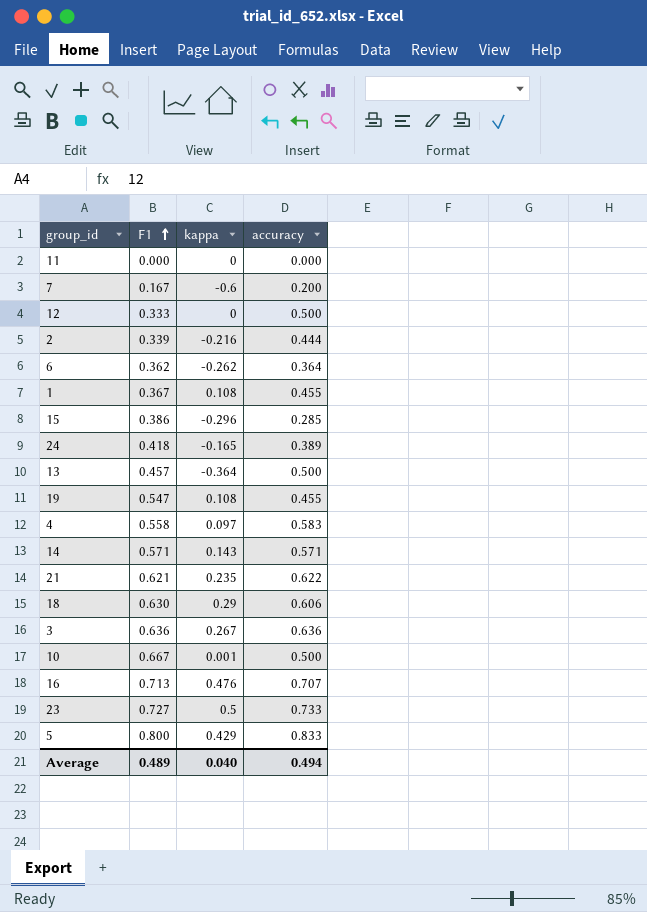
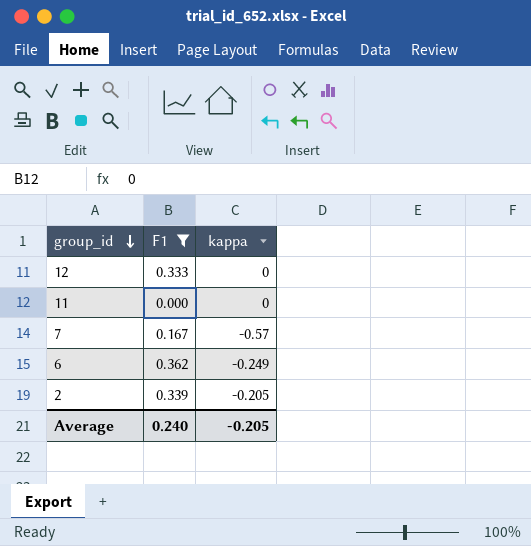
filter: none -> F1 <= 0.362
row order: F1 ascending -> group_id descending
column accuracy | position: 4 -> none
7 | kappa: -0.6 -> -0.57
6 | kappa: -0.262 -> -0.249
2 | kappa: -0.216 -> -0.205
Average | F1: 0.489 -> 0.240
Average | kappa: 0.040 -> -0.205

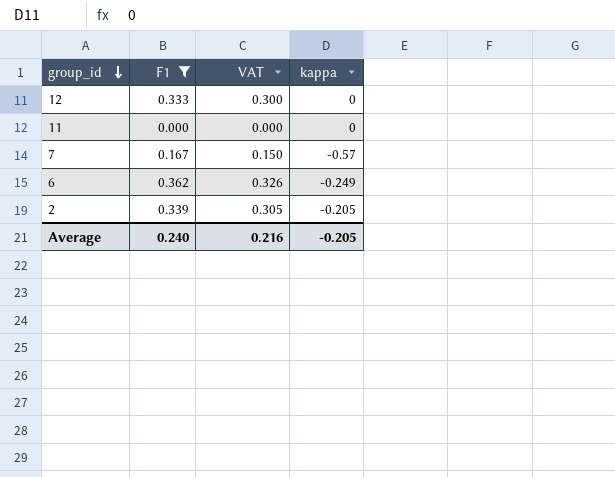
column VAT | formula: none -> [F1] * 0.9

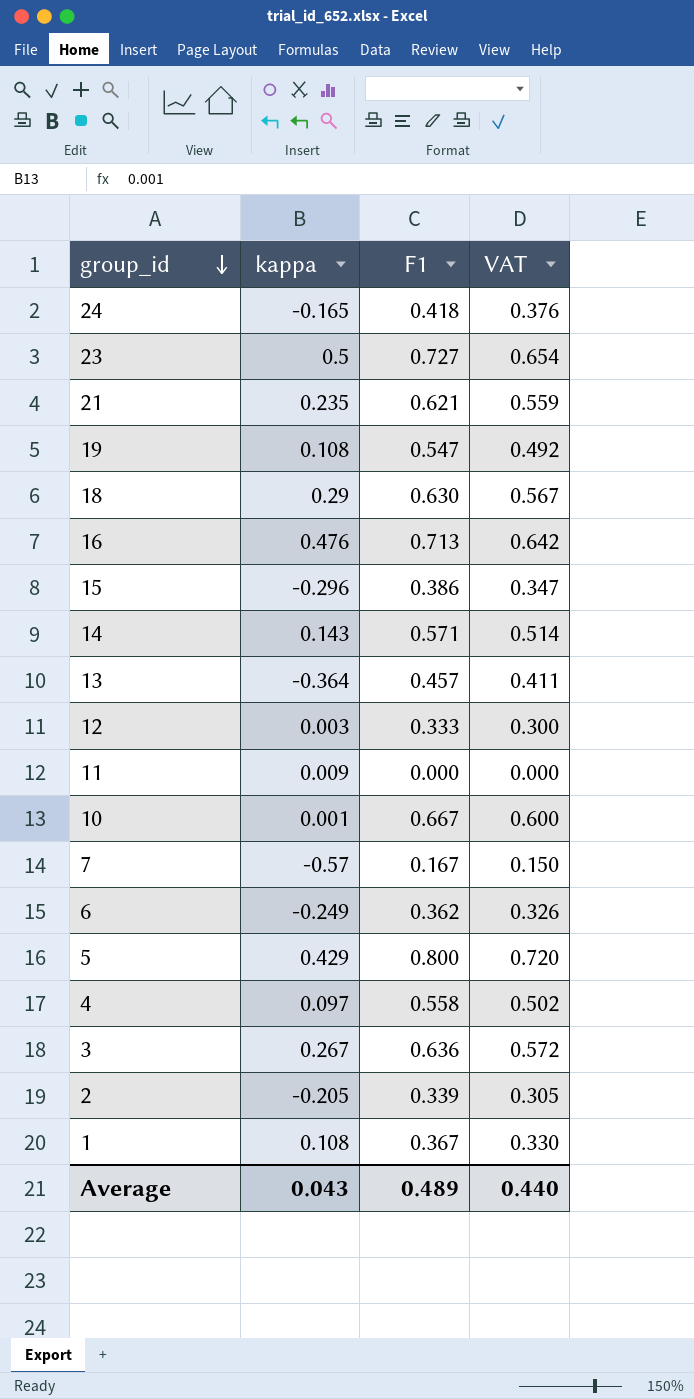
filter: F1 <= 0.362 -> none
column kappa | position: 4 -> 2
12 | kappa: 0 -> 0.003
11 | kappa: 0 -> 0.009
Average | kappa: -0.205 -> 0.043
Average | F1: 0.240 -> 0.489
Average | VAT: 0.216 -> 0.440

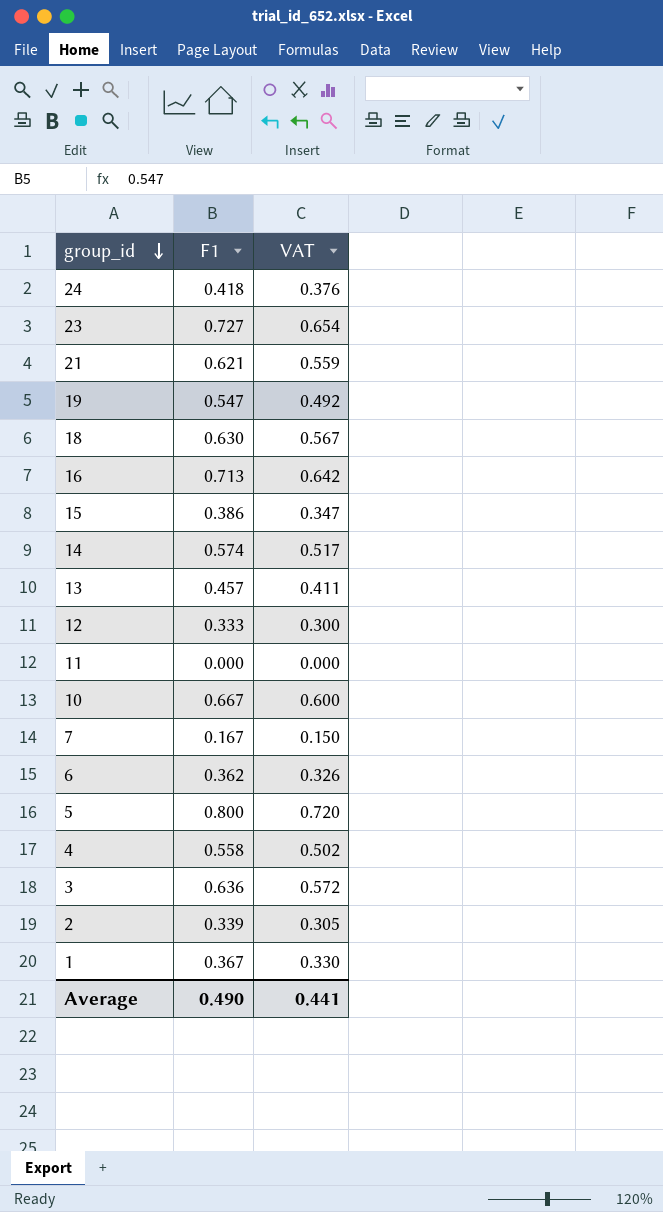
column kappa | position: 2 -> none
14 | F1: 0.571 -> 0.574
14 | VAT: 0.514 -> 0.517
Average | F1: 0.489 -> 0.490
Average | VAT: 0.440 -> 0.441

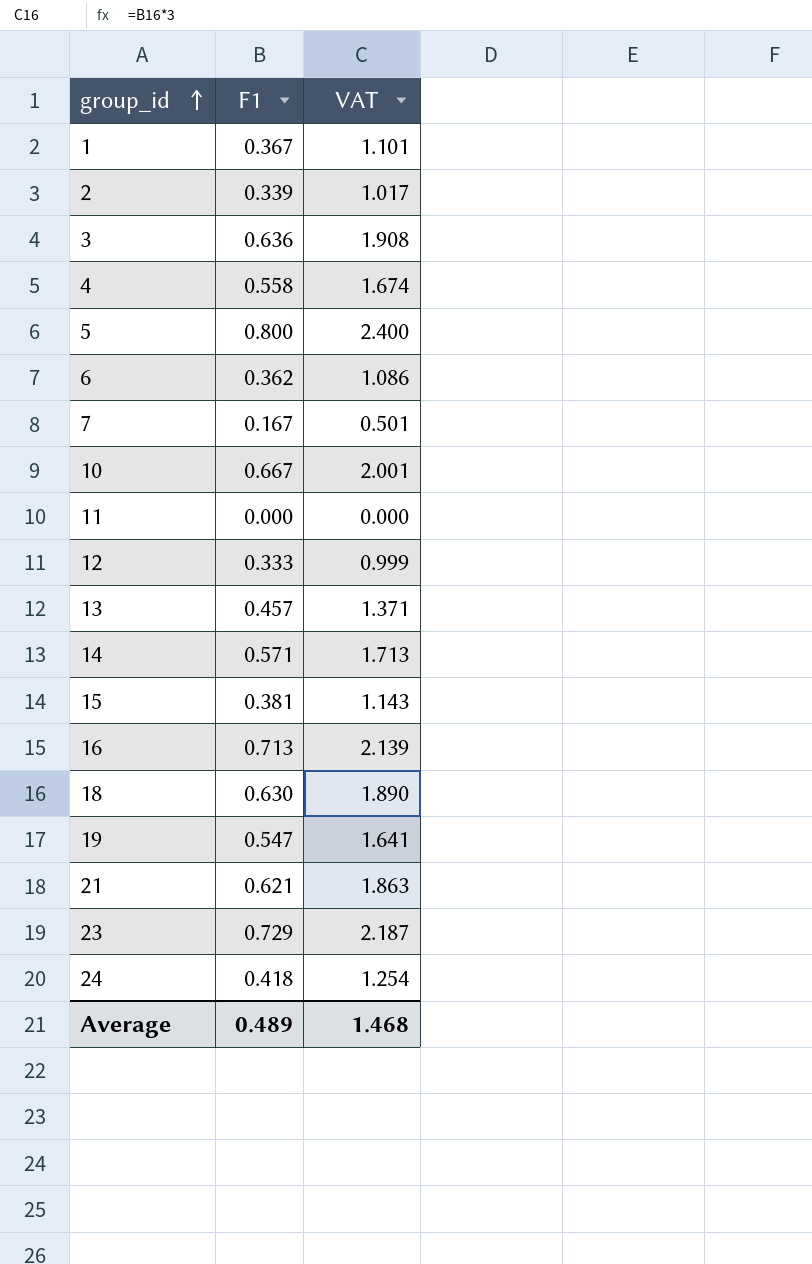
row order: group_id descending -> group_id ascending
column VAT | formula: [F1] * 0.9 -> [F1] * 3
14 | F1: 0.574 -> 0.571
15 | F1: 0.386 -> 0.381
23 | F1: 0.727 -> 0.729
Average | F1: 0.490 -> 0.489
Average | VAT: 0.441 -> 1.468

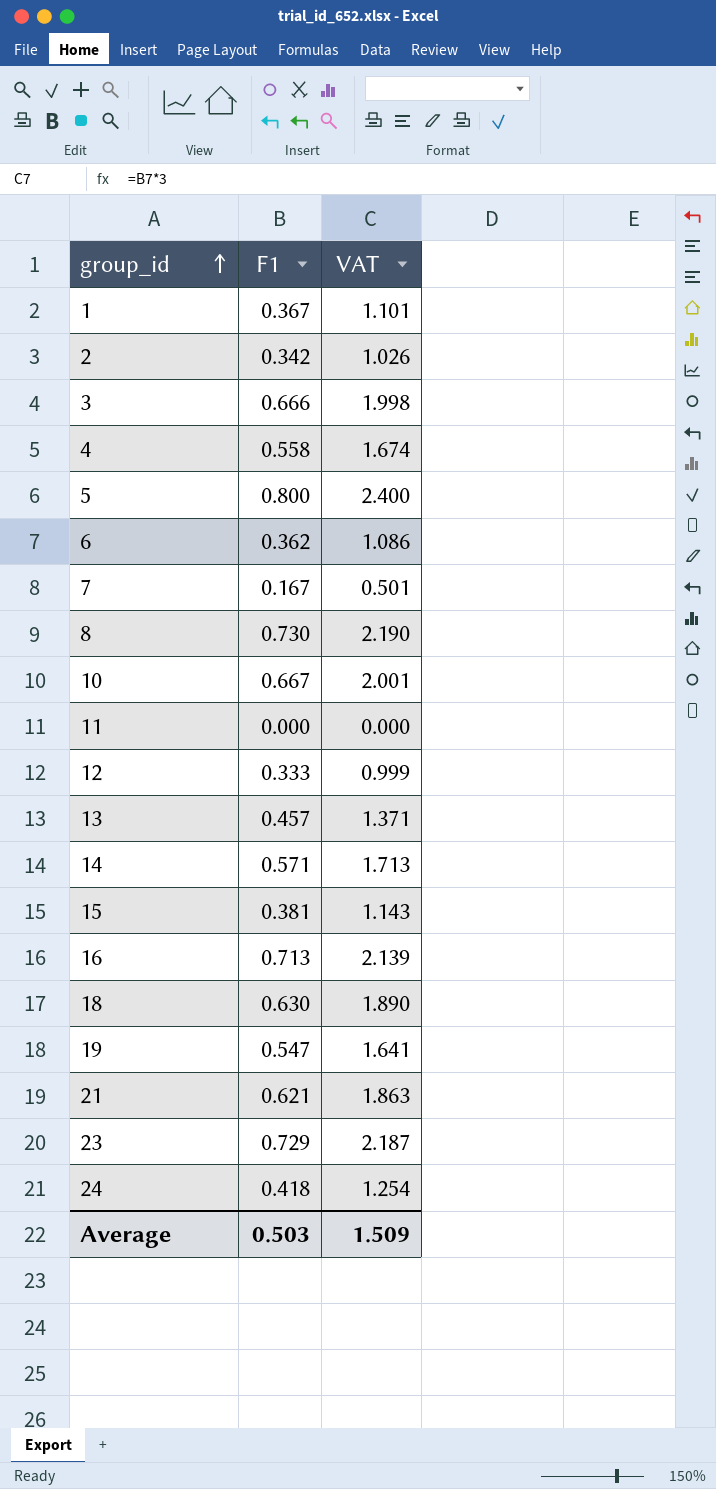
2 | F1: 0.339 -> 0.342
2 | VAT: 1.017 -> 1.026
3 | F1: 0.636 -> 0.666
3 | VAT: 1.908 -> 1.998
row 8: none -> 0.730 | 2.190
Average | F1: 0.489 -> 0.503
Average | VAT: 1.468 -> 1.509

